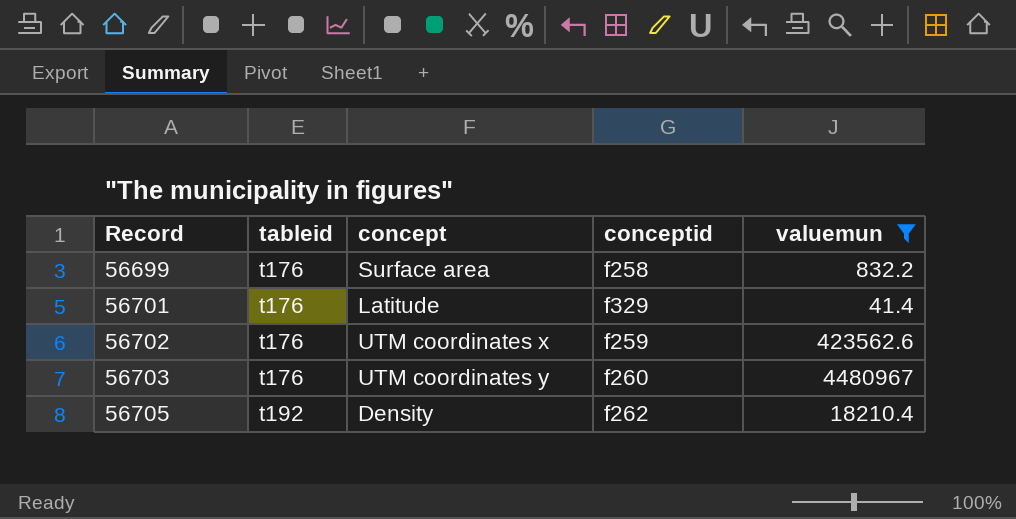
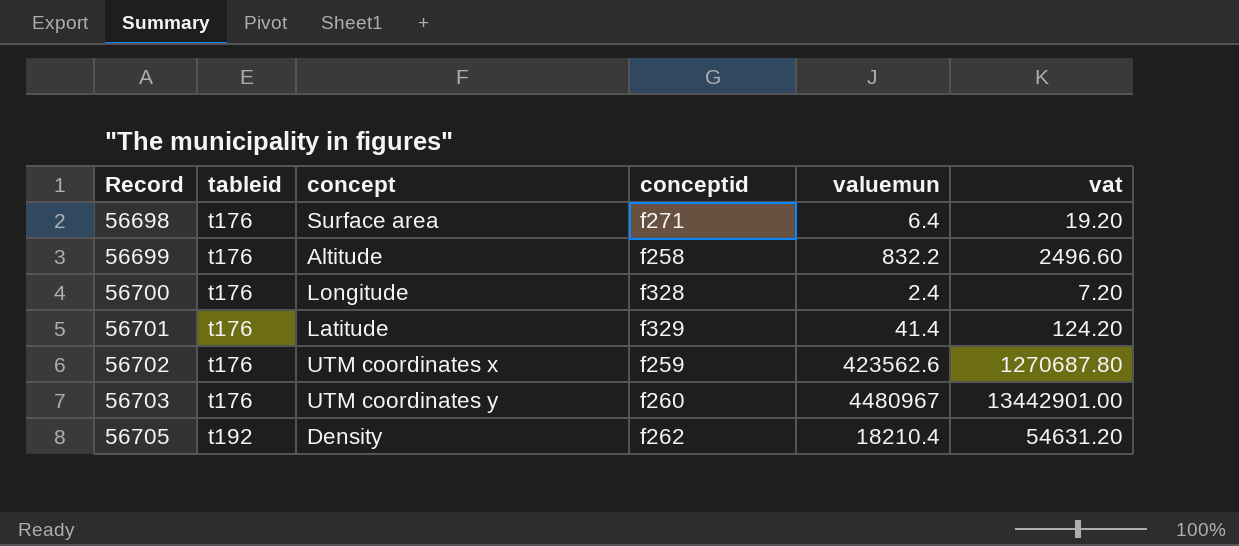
filter: valuemun >= 41.4 -> none
column vat | formula: none -> [valuemun] * 3
56699 | concept: Surface area -> Altitude

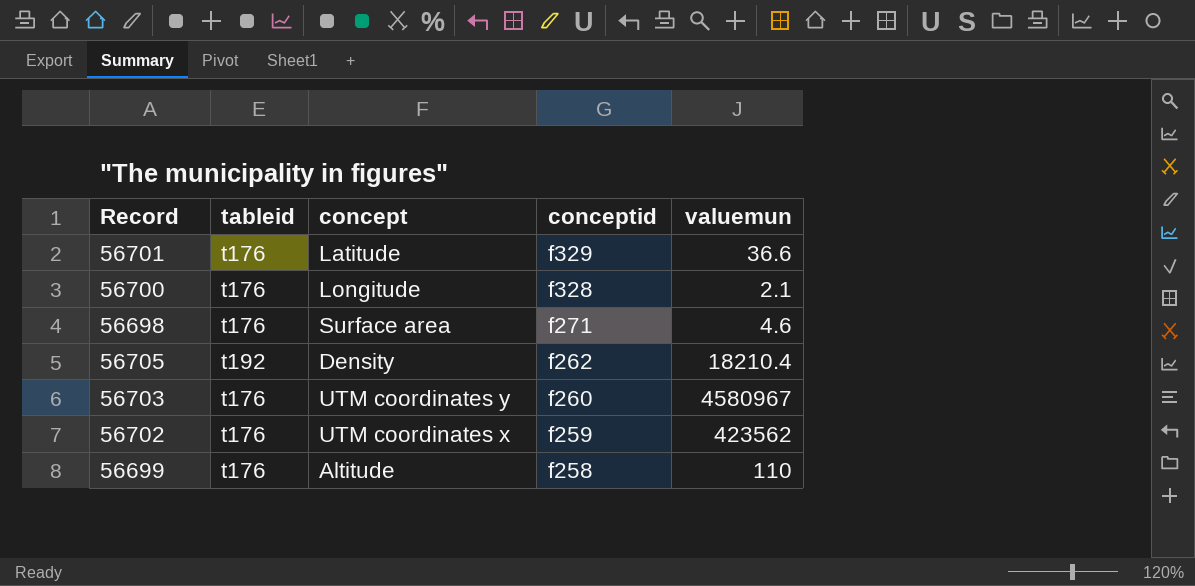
row order: Record ascending -> conceptid descending
column vat | formula: [valuemun] * 3 -> none
56701 | valuemun: 41.4 -> 36.6
56700 | valuemun: 2.4 -> 2.1
56698 | valuemun: 6.4 -> 4.6
56703 | valuemun: 4480967 -> 4580967
56702 | valuemun: 423562.6 -> 423562
56699 | valuemun: 832.2 -> 110

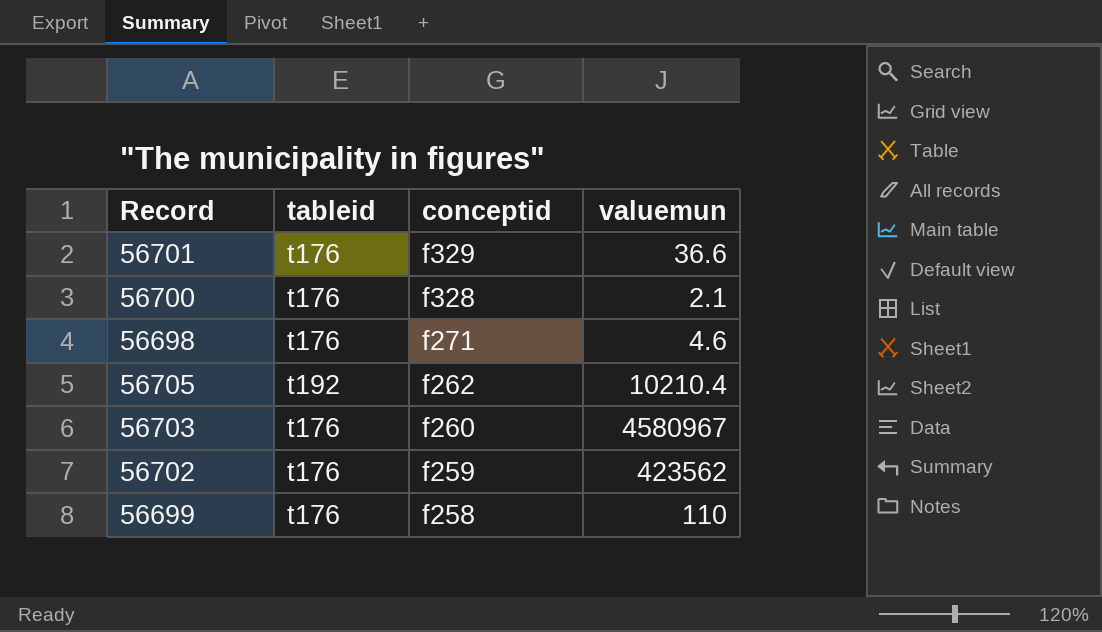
column concept | position: 3 -> none
56705 | valuemun: 18210.4 -> 10210.4

